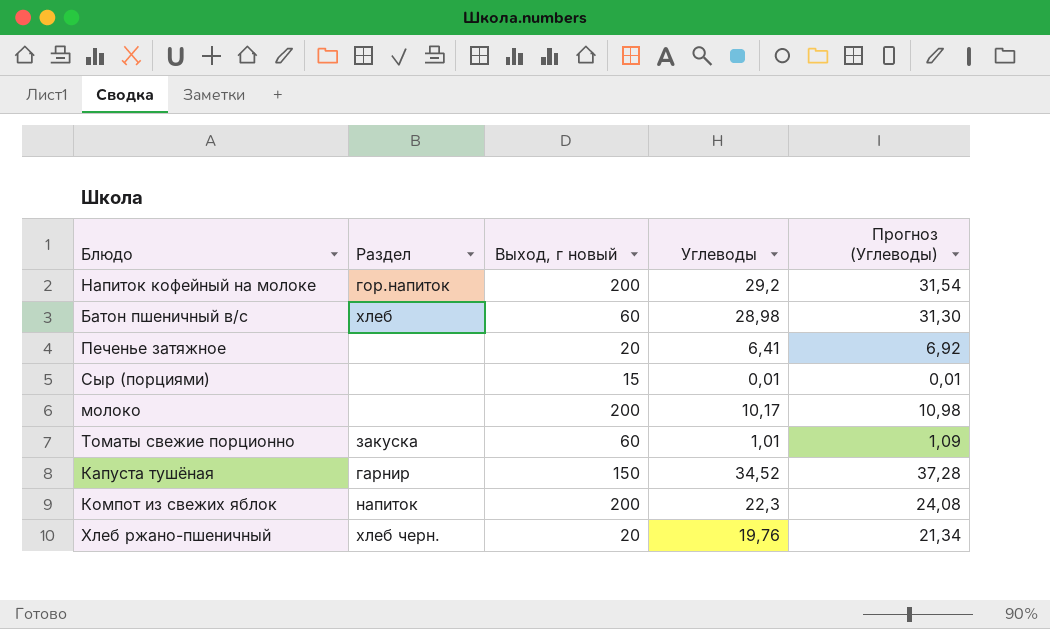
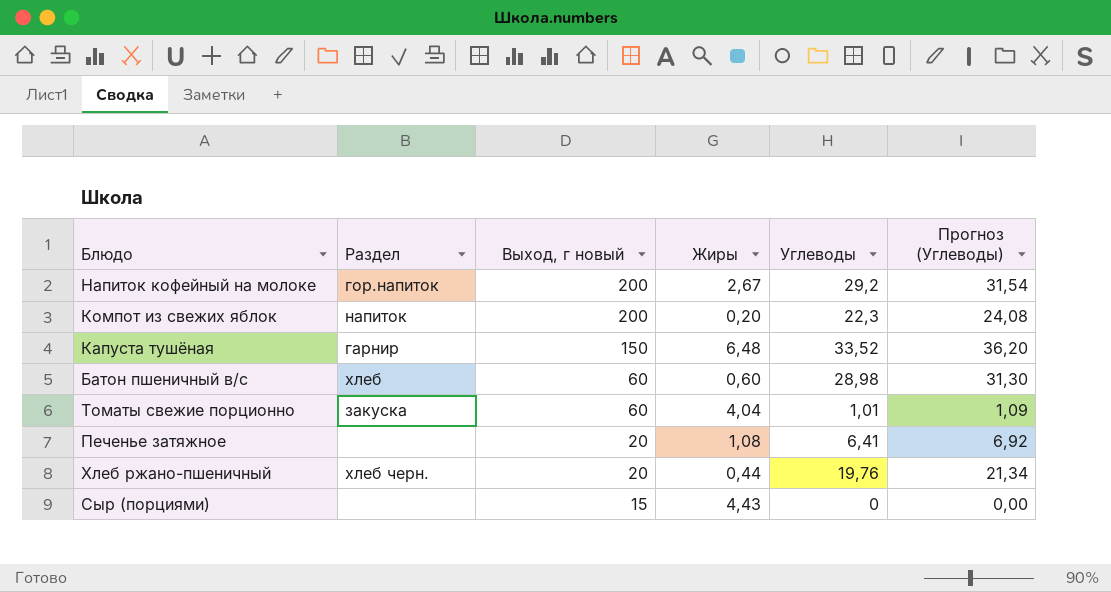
row order: none -> Выход, г новый descending
column Жиры | position: none -> 4
row молоко: none | 200 | 10,17 | 10,98 -> none
Капуста тушёная | Углеводы: 34,52 -> 33,52
Капуста тушёная | Прогноз (Углеводы): 37,28 -> 36,20
Сыр (порциями) | Углеводы: 0,01 -> 0
Сыр (порциями) | Прогноз (Углеводы): 0,01 -> 0,00

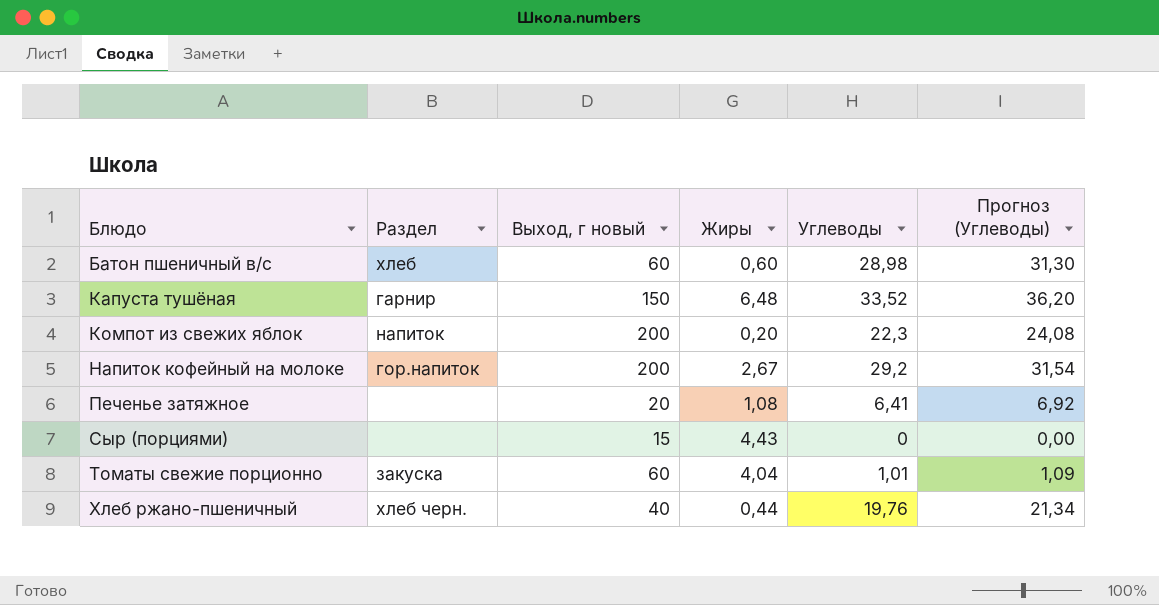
row order: Выход, г новый descending -> Блюдо ascending
Хлеб ржано-пшеничный | Выход, г новый: 20 -> 40

